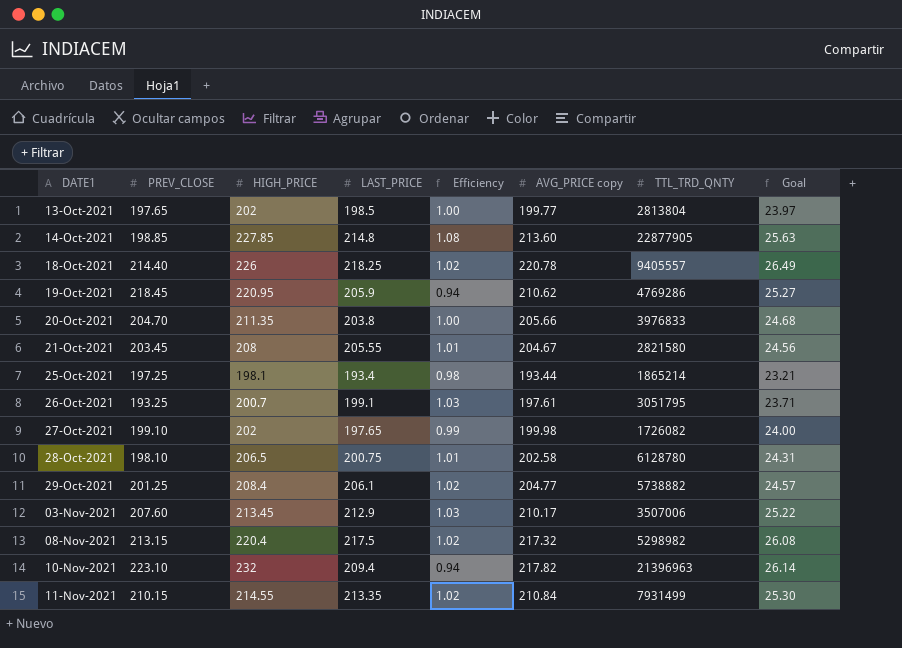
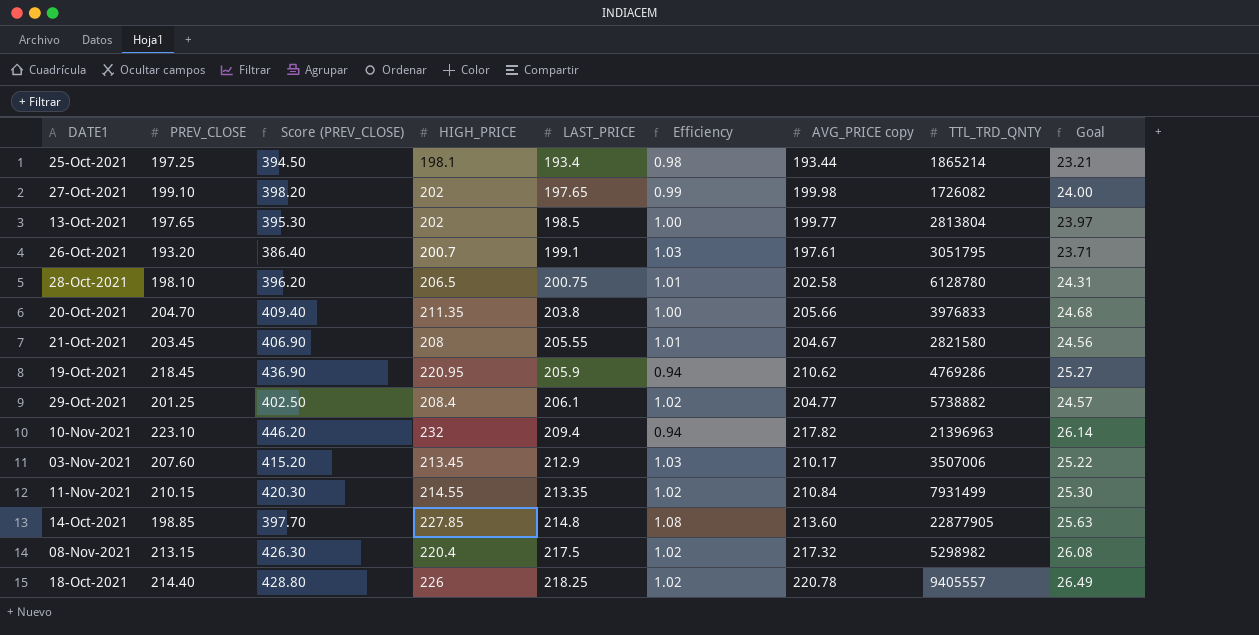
row order: DATE1 ascending -> LAST_PRICE ascending
column Score (PREV_CLOSE) | formula: none -> [PREV_CLOSE] * 2
26-Oct-2021 | PREV_CLOSE: 193.25 -> 193.20

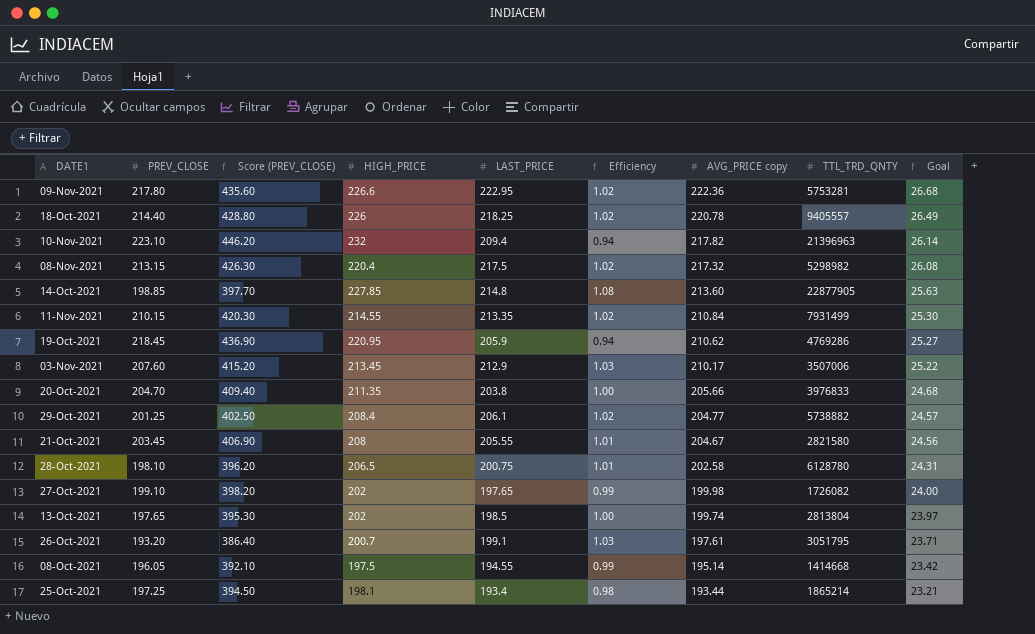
row order: LAST_PRICE ascending -> AVG_PRICE copy descending
row 09-Nov-2021: none -> 217.80 | 435.60 | 226.6 | 222.95 | 1.02 | 222.36 | 5753281 | 26.68
13-Oct-2021 | AVG_PRICE copy: 199.77 -> 199.74
row 08-Oct-2021: none -> 196.05 | 392.10 | 197.5 | 194.55 | 0.99 | 195.14 | 1414668 | 23.42

